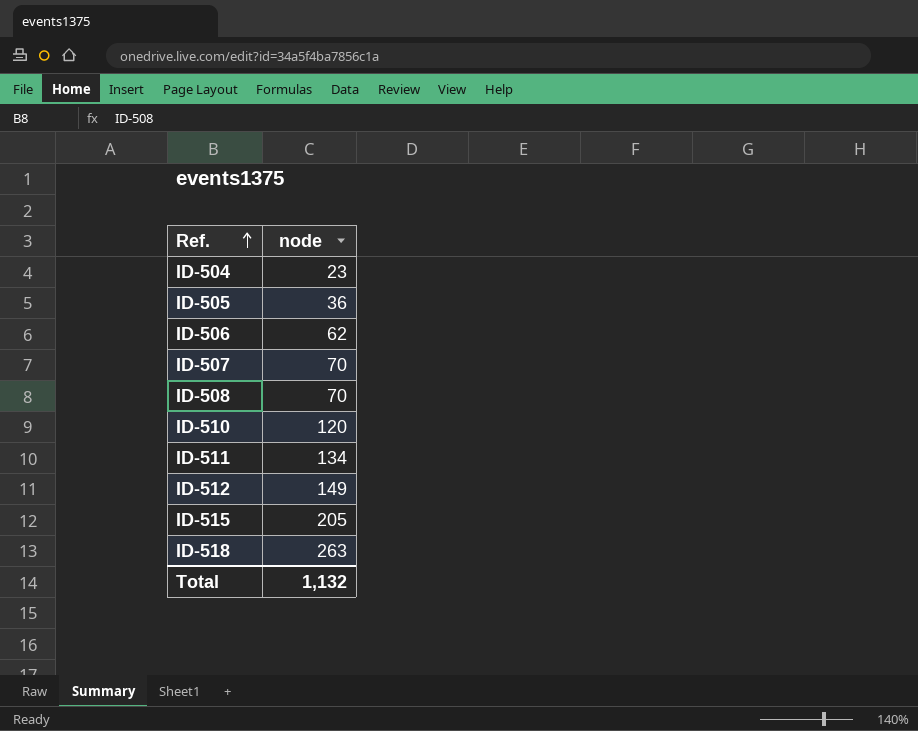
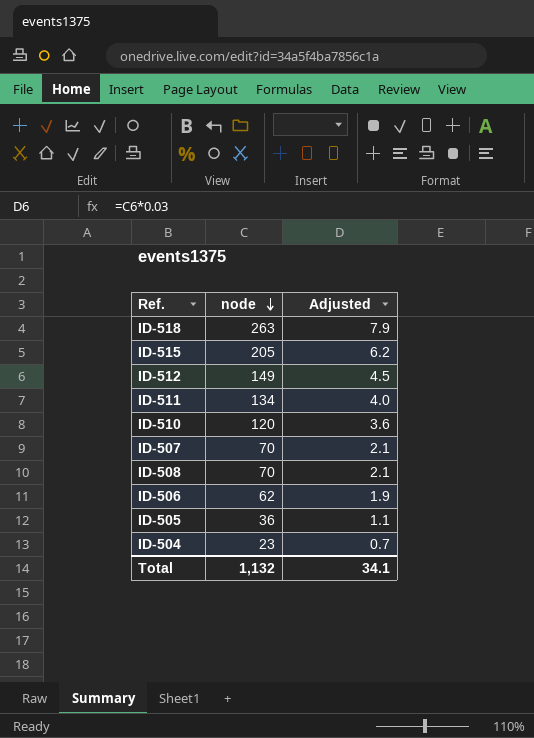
row order: Ref. ascending -> node descending
column Adjusted | formula: none -> [node] * 0.03

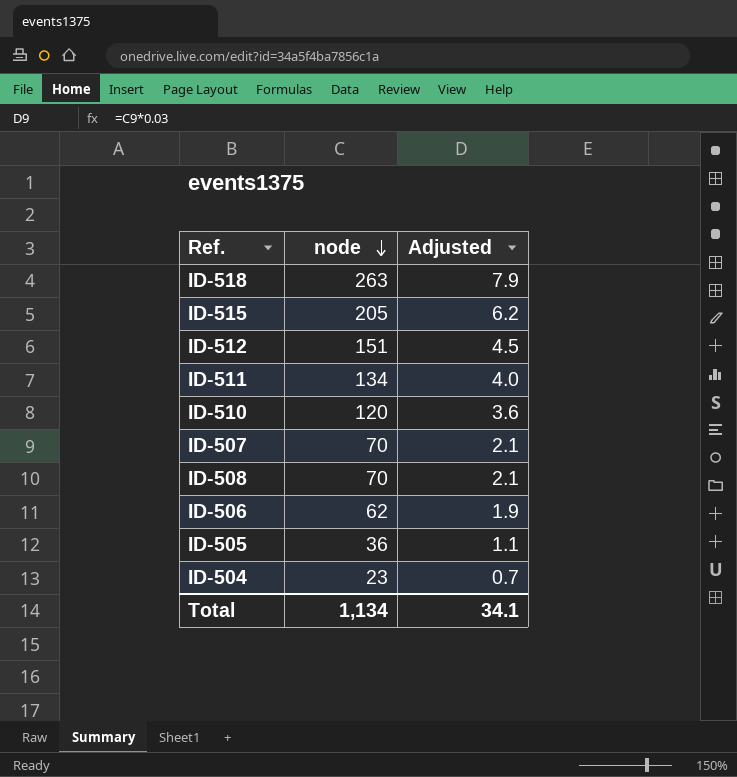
ID-512 | node: 149 -> 151
Total | node: 1,132 -> 1,134

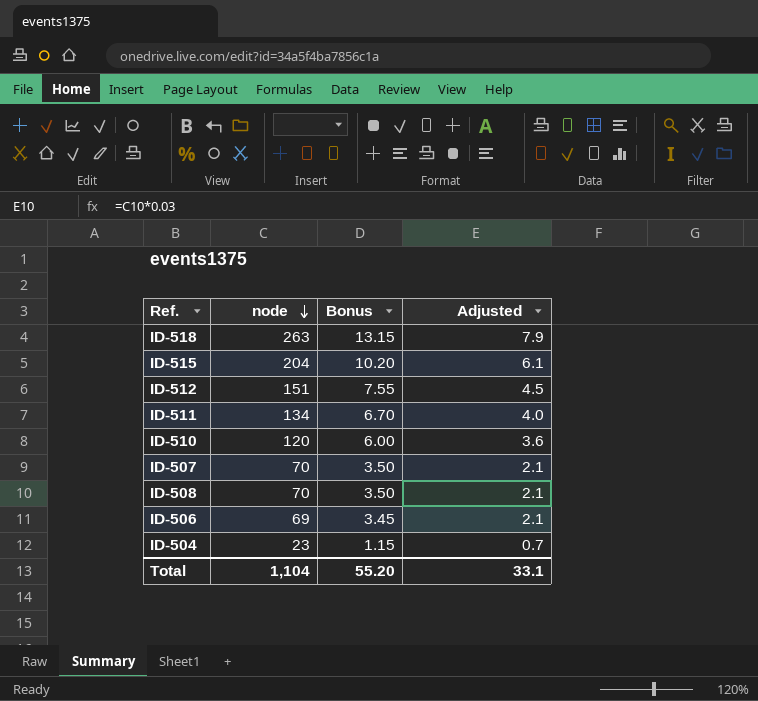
column Bonus | formula: none -> [node] * 0.05
row ID-505: 36 | 1.1 -> none
ID-515 | node: 205 -> 204
ID-515 | Adjusted: 6.2 -> 6.1
ID-506 | node: 62 -> 69
ID-506 | Adjusted: 1.9 -> 2.1
Total | node: 1,134 -> 1,104
Total | Adjusted: 34.1 -> 33.1

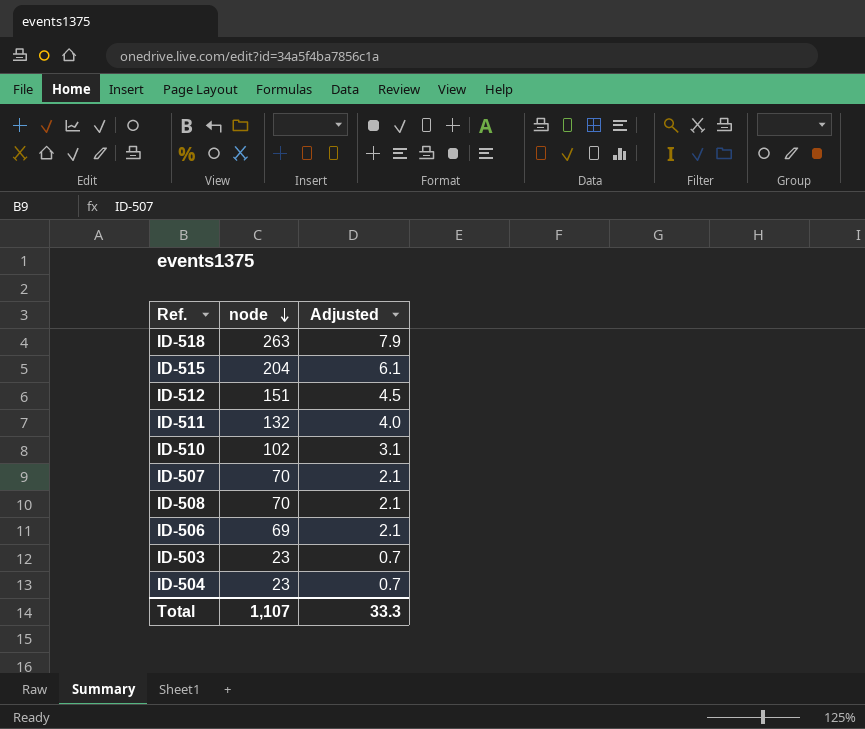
column Bonus | formula: [node] * 0.05 -> none
ID-511 | node: 134 -> 132
ID-510 | node: 120 -> 102
ID-510 | Adjusted: 3.6 -> 3.1
row ID-503: none -> 23 | 0.7
Total | node: 1,104 -> 1,107
Total | Adjusted: 33.1 -> 33.3

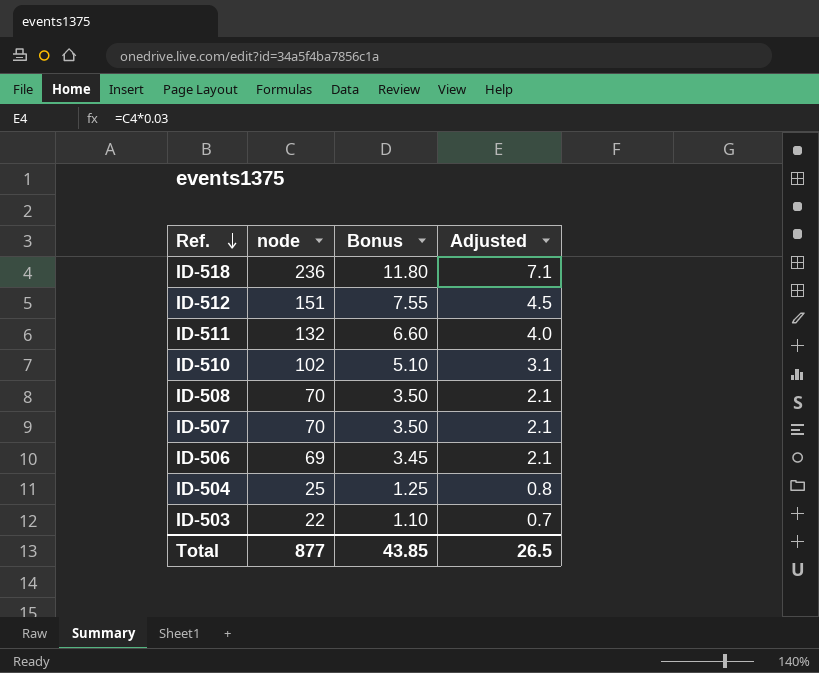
row order: node descending -> Ref. descending
column Bonus | formula: none -> [node] * 0.05
row ID-515: 204 | 6.1 -> none
ID-518 | node: 263 -> 236
ID-518 | Adjusted: 7.9 -> 7.1
ID-504 | node: 23 -> 25
ID-504 | Adjusted: 0.7 -> 0.8
ID-503 | node: 23 -> 22
Total | node: 1,107 -> 877
Total | Adjusted: 33.3 -> 26.5

